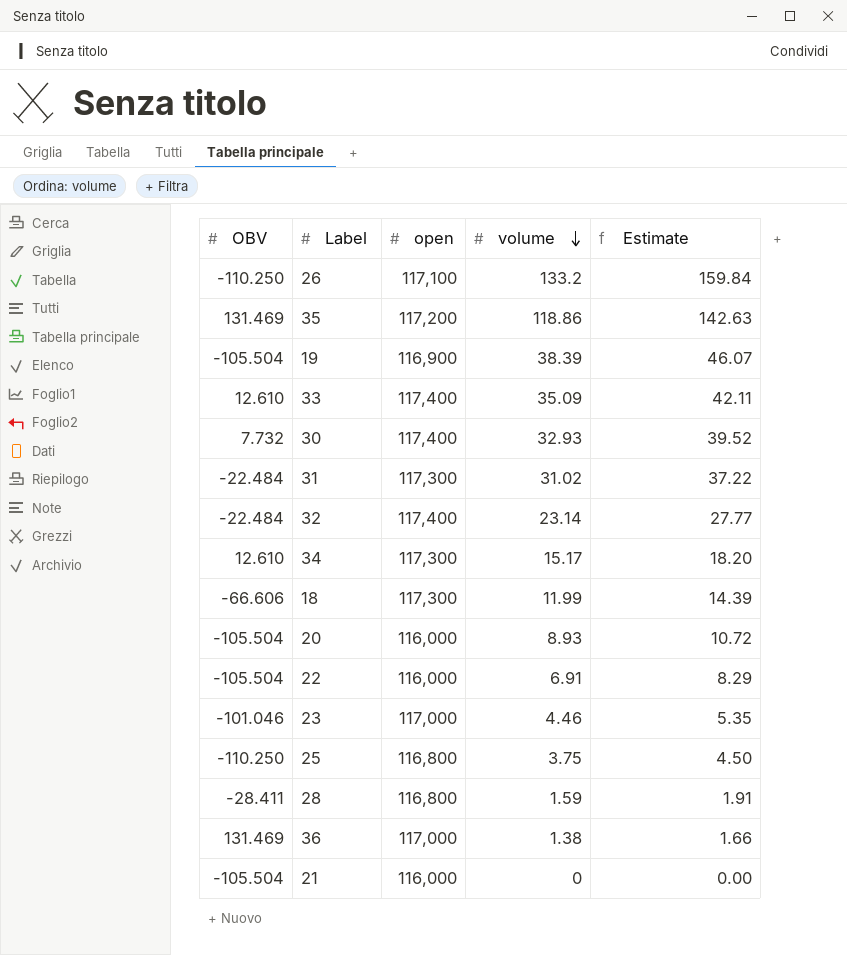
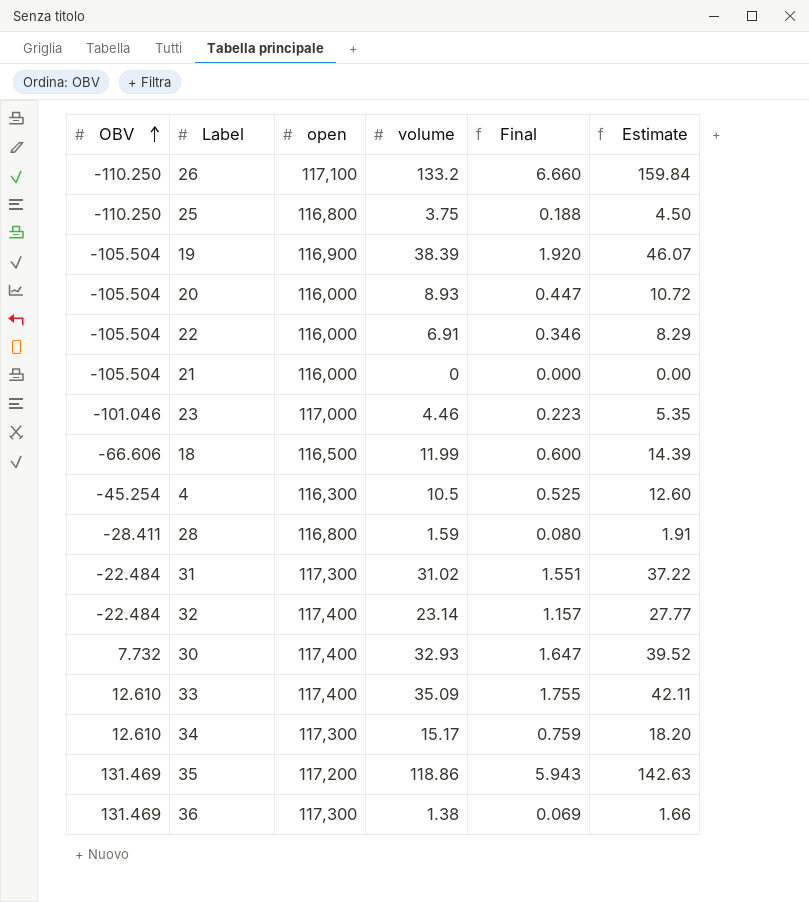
row order: volume descending -> OBV ascending
column Final | formula: none -> [volume] * 0.05
18 | open: 117,300 -> 116,500
row 4: none -> -45.254 | 116,300 | 10.5 | 0.525 | 12.60
36 | open: 117,000 -> 117,300

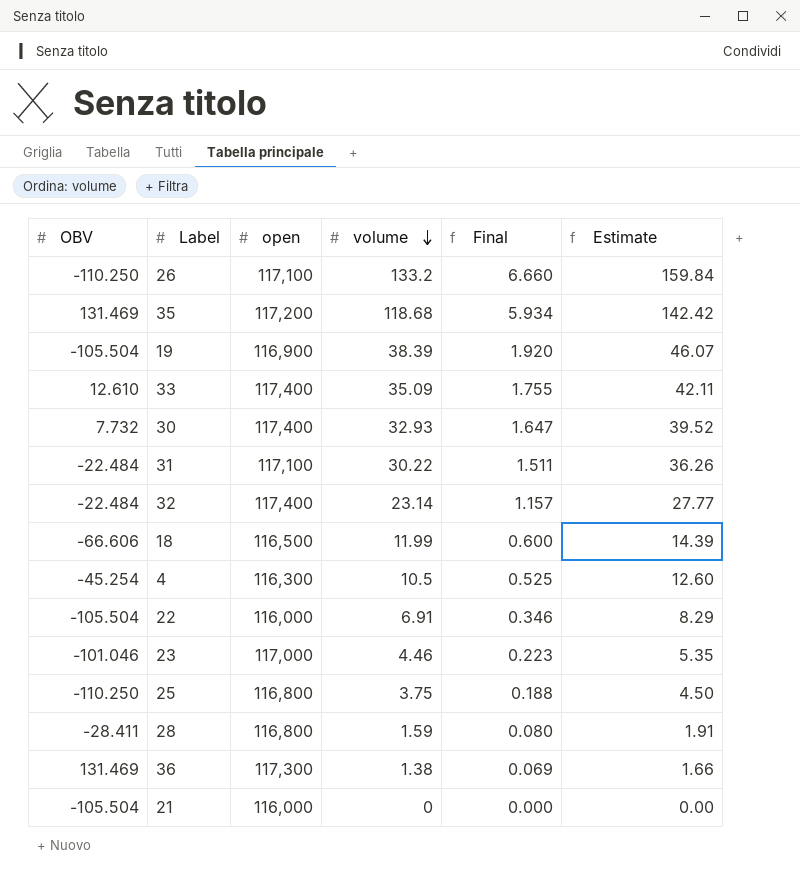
row order: OBV ascending -> volume descending
row 20: -105.504 | 116,000 | 8.93 | 0.447 | 10.72 -> none
row 34: 12.610 | 117,300 | 15.17 | 0.759 | 18.20 -> none
35 | volume: 118.86 -> 118.68
35 | Final: 5.943 -> 5.934
35 | Estimate: 142.63 -> 142.42
31 | open: 117,300 -> 117,100
31 | volume: 31.02 -> 30.22
31 | Final: 1.551 -> 1.511
31 | Estimate: 37.22 -> 36.26

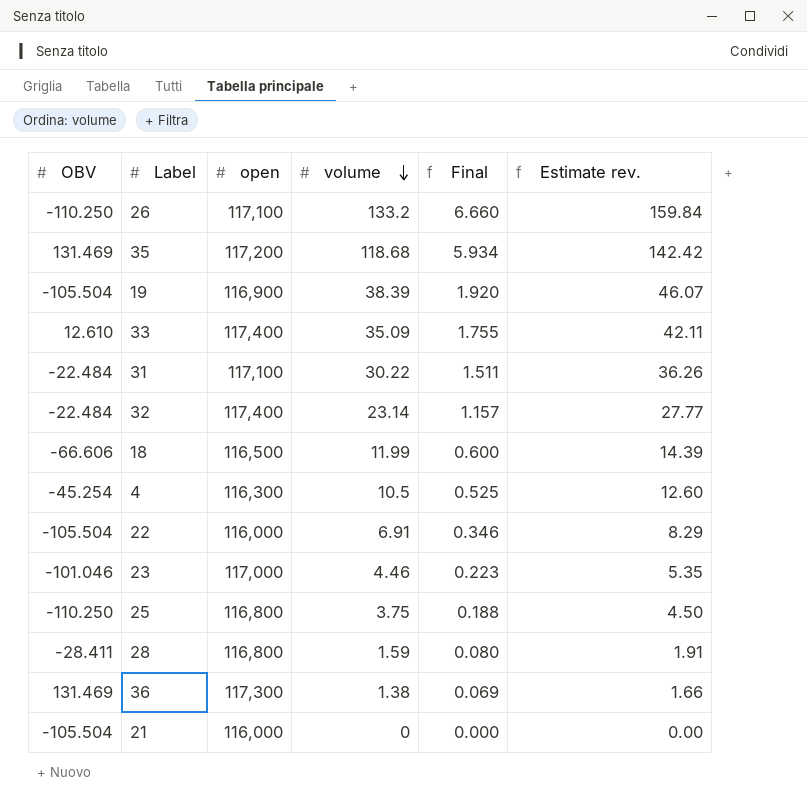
column name: Estimate -> Estimate rev.
row 30: 7.732 | 117,400 | 32.93 | 1.647 | 39.52 -> none

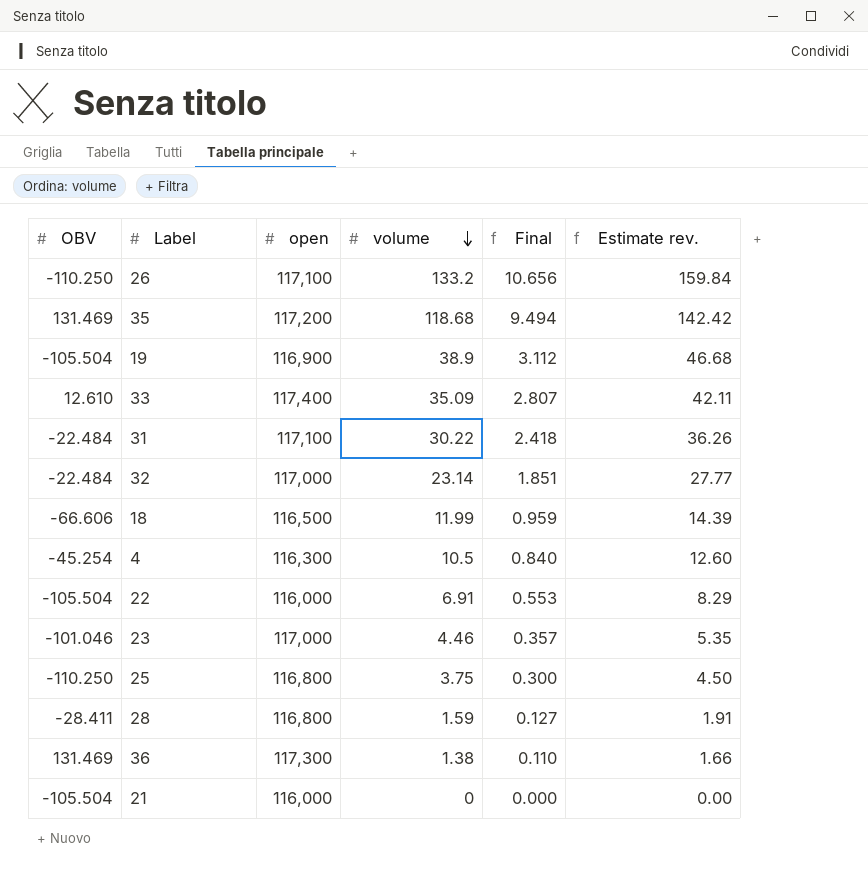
column Final | formula: [volume] * 0.05 -> [volume] * 0.08
19 | volume: 38.39 -> 38.9
19 | Estimate rev.: 46.07 -> 46.68
32 | open: 117,400 -> 117,000

